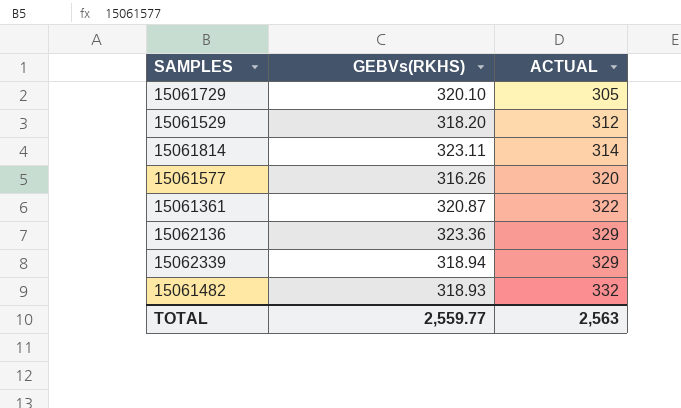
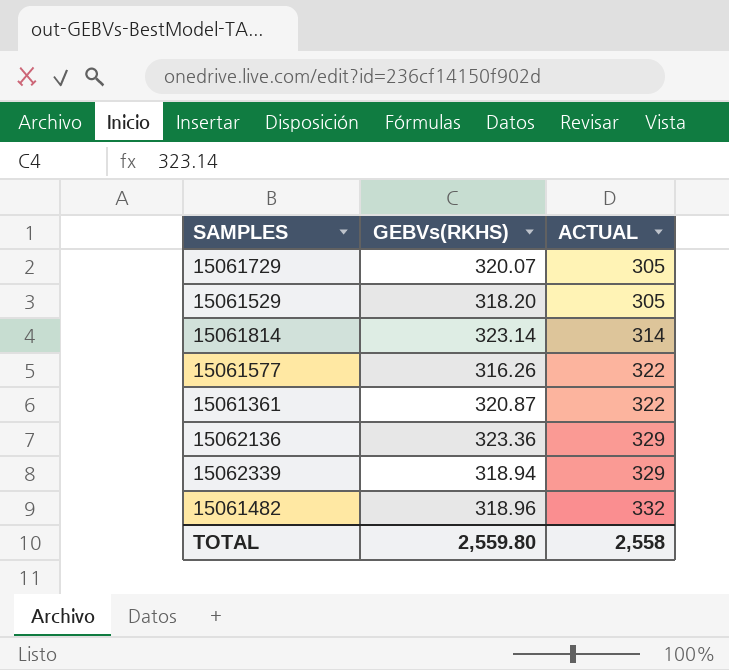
15061729 | GEBVs(RKHS): 320.10 -> 320.07
15061529 | ACTUAL: 312 -> 305
15061814 | GEBVs(RKHS): 323.11 -> 323.14
15061577 | ACTUAL: 320 -> 322
15061482 | GEBVs(RKHS): 318.93 -> 318.96
TOTAL | GEBVs(RKHS): 2,559.77 -> 2,559.80
TOTAL | ACTUAL: 2,563 -> 2,558

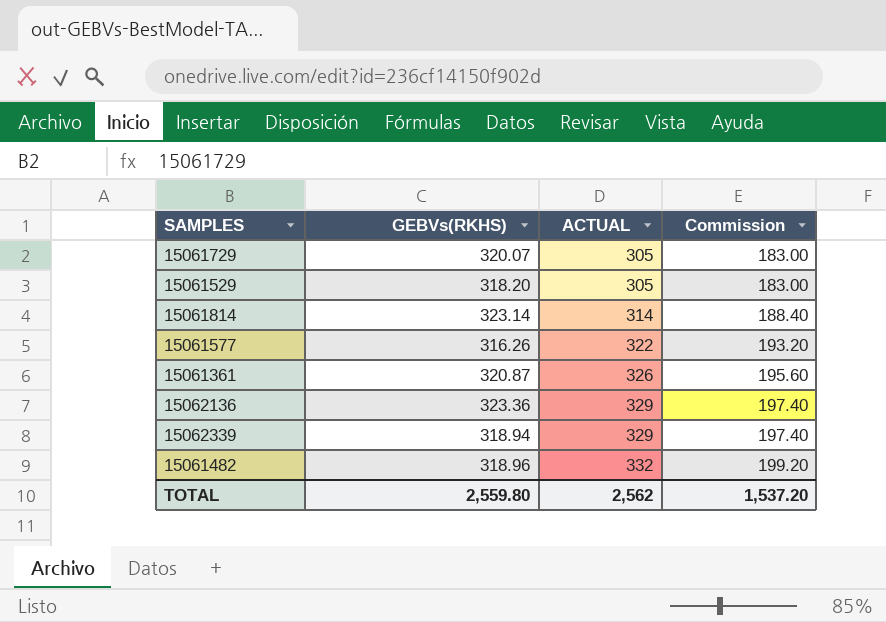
column Commission | formula: none -> [ACTUAL] * 0.6
15061361 | ACTUAL: 322 -> 326
TOTAL | ACTUAL: 2,558 -> 2,562

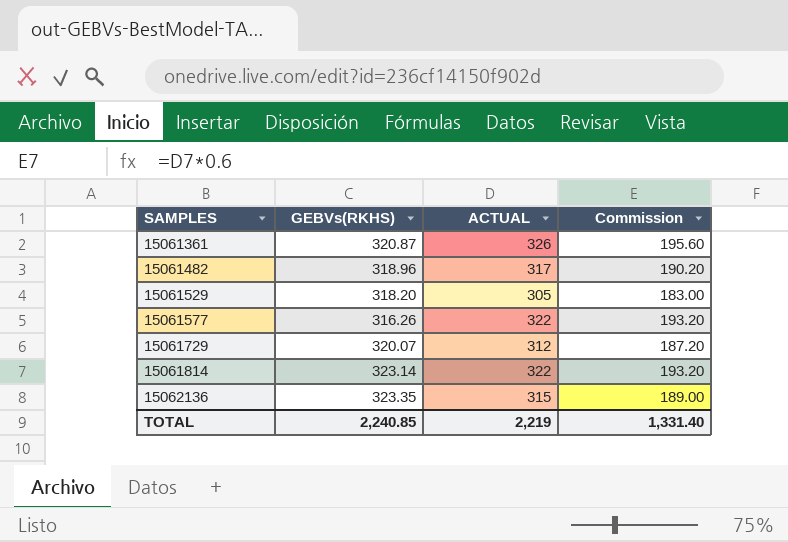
row order: ACTUAL ascending -> SAMPLES ascending
row 15062339: 318.94 | 329 | 197.40 -> none
15061482 | ACTUAL: 332 -> 317
15061482 | Commission: 199.20 -> 190.20
15061729 | ACTUAL: 305 -> 312
15061729 | Commission: 183.00 -> 187.20
15061814 | ACTUAL: 314 -> 322
15061814 | Commission: 188.40 -> 193.20
15062136 | GEBVs(RKHS): 323.36 -> 323.35
15062136 | ACTUAL: 329 -> 315
15062136 | Commission: 197.40 -> 189.00
TOTAL | GEBVs(RKHS): 2,559.80 -> 2,240.85
TOTAL | ACTUAL: 2,562 -> 2,219
TOTAL | Commission: 1,537.20 -> 1,331.40

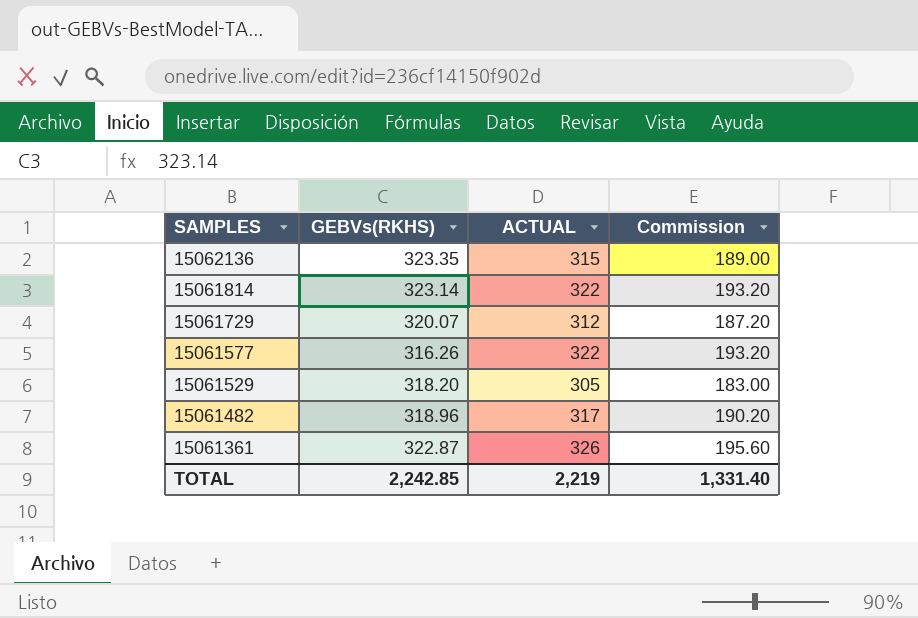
row order: SAMPLES ascending -> SAMPLES descending
15061361 | GEBVs(RKHS): 320.87 -> 322.87
TOTAL | GEBVs(RKHS): 2,240.85 -> 2,242.85

